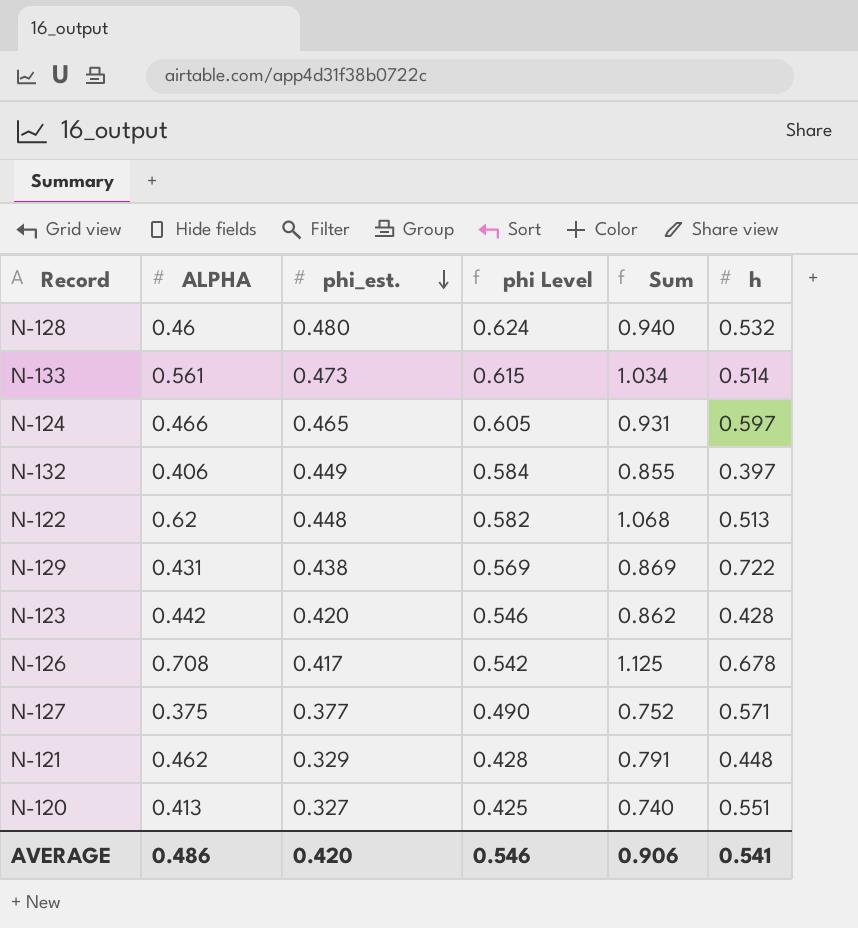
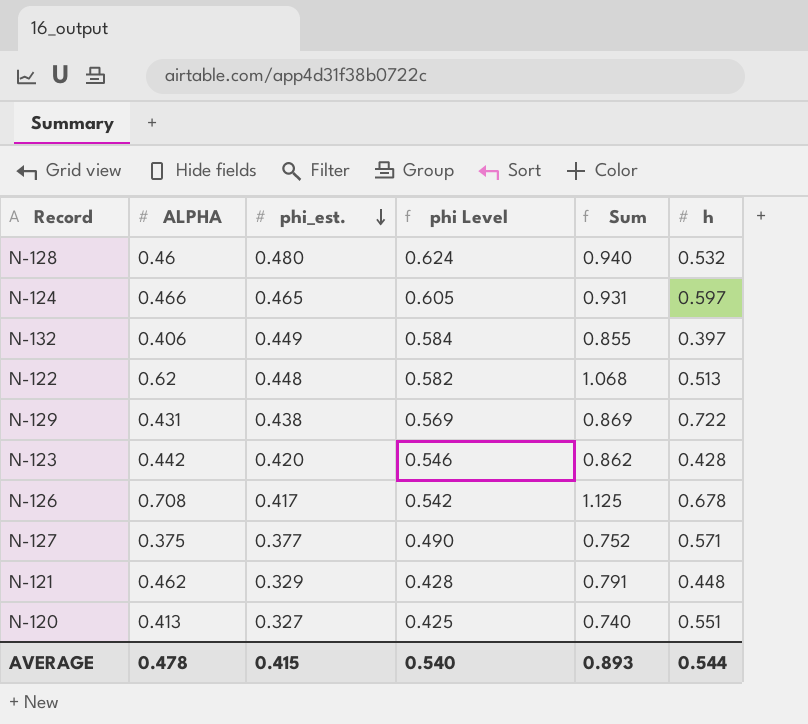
row N-133: 0.561 | 0.473 | 0.615 | 1.034 | 0.514 -> none
AVERAGE | ALPHA: 0.486 -> 0.478
AVERAGE | phi_est.: 0.420 -> 0.415
AVERAGE | phi Level: 0.546 -> 0.540
AVERAGE | Sum: 0.906 -> 0.893
AVERAGE | h: 0.541 -> 0.544

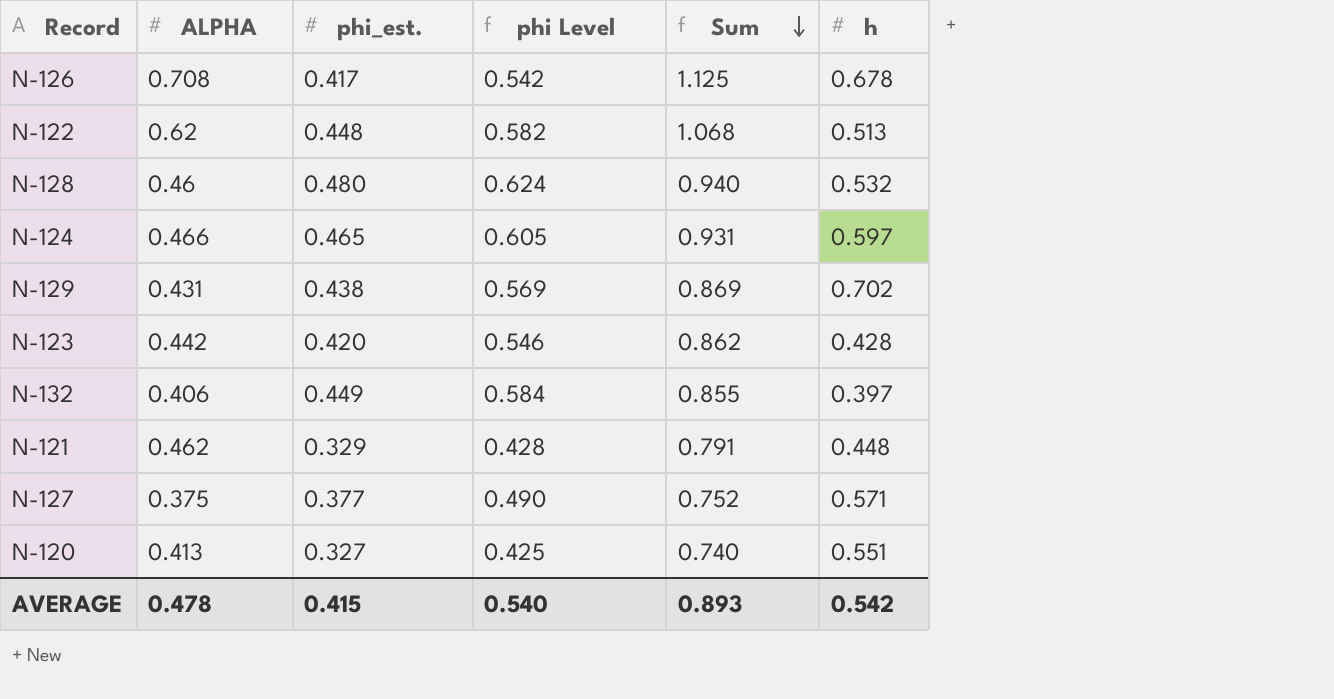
row order: phi_est. descending -> Sum descending
N-129 | h: 0.722 -> 0.702
AVERAGE | h: 0.544 -> 0.542

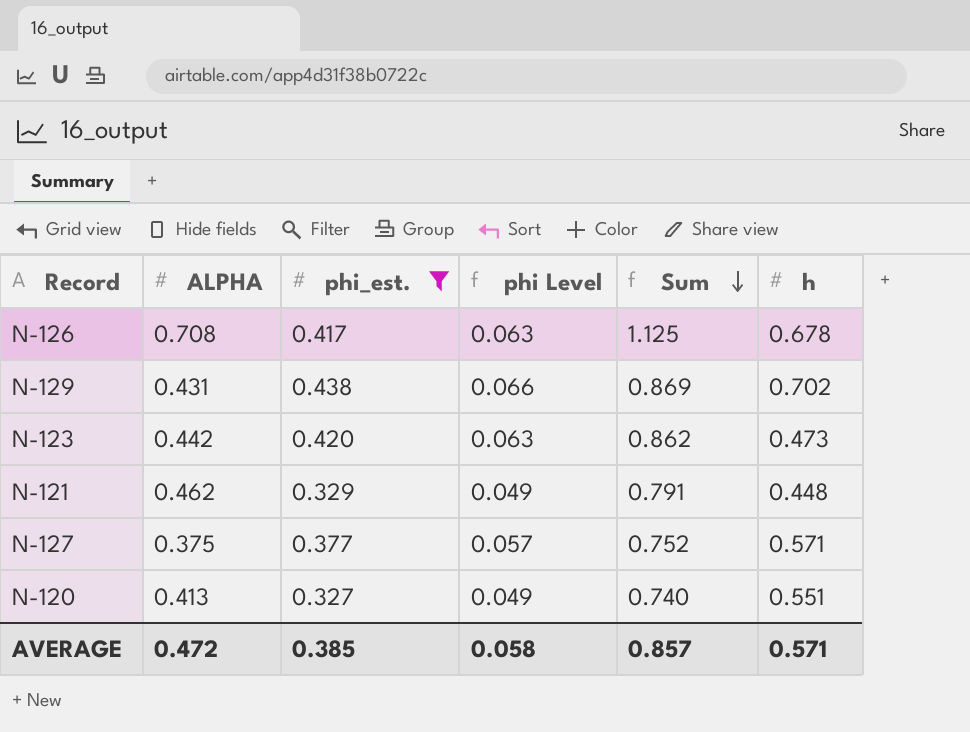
filter: none -> phi_est. <= 0.438
column phi Level | formula: [phi_est.] * 1.3 -> [phi_est.] * 0.15
N-123 | h: 0.428 -> 0.473
AVERAGE | ALPHA: 0.478 -> 0.472
AVERAGE | phi_est.: 0.415 -> 0.385
AVERAGE | phi Level: 0.540 -> 0.058
AVERAGE | Sum: 0.893 -> 0.857
AVERAGE | h: 0.542 -> 0.571

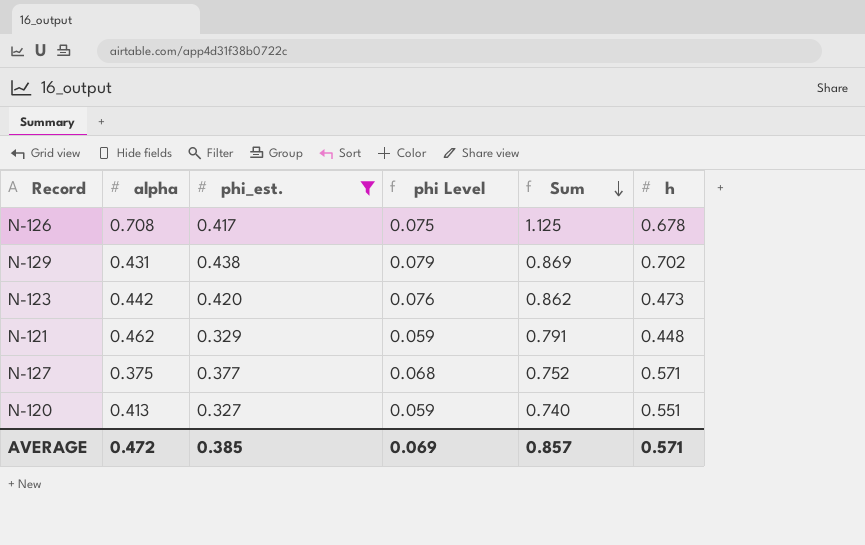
column name: ALPHA -> alpha
column phi Level | formula: [phi_est.] * 0.15 -> [phi_est.] * 0.18
AVERAGE | phi Level: 0.058 -> 0.069

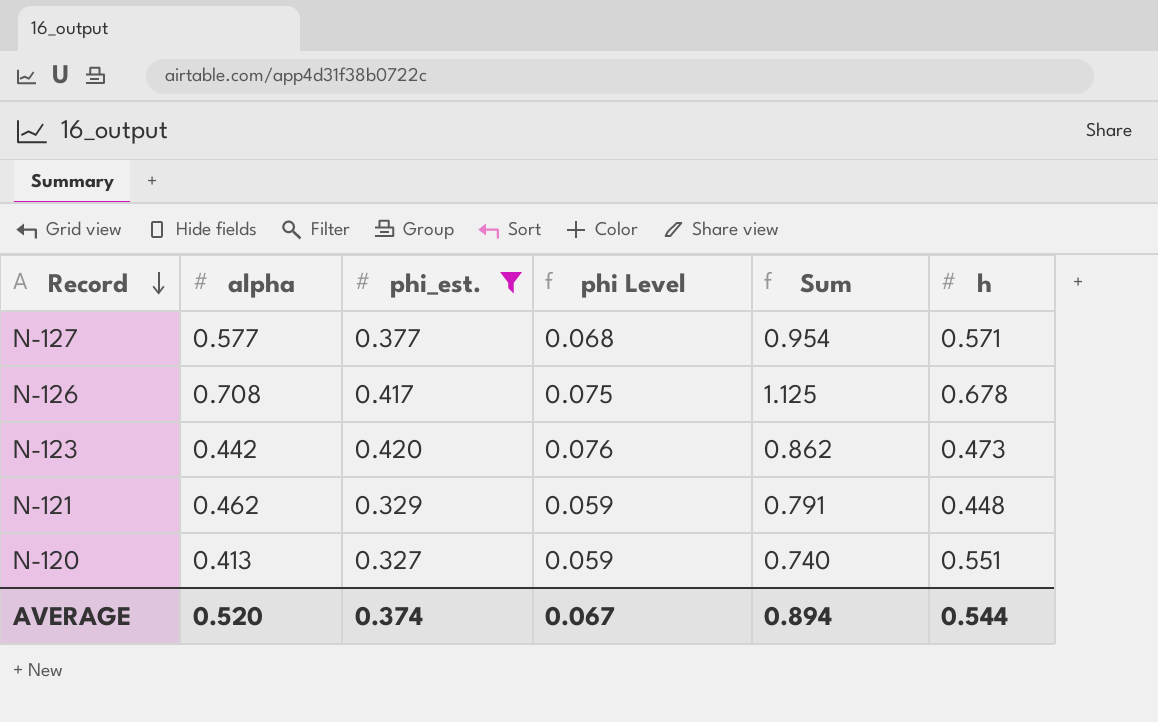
row order: Sum descending -> Record descending
row N-129: 0.431 | 0.438 | 0.079 | 0.869 | 0.702 -> none
N-127 | alpha: 0.375 -> 0.577
N-127 | Sum: 0.752 -> 0.954
AVERAGE | alpha: 0.472 -> 0.520
AVERAGE | phi_est.: 0.385 -> 0.374
AVERAGE | phi Level: 0.069 -> 0.067
AVERAGE | Sum: 0.857 -> 0.894
AVERAGE | h: 0.571 -> 0.544

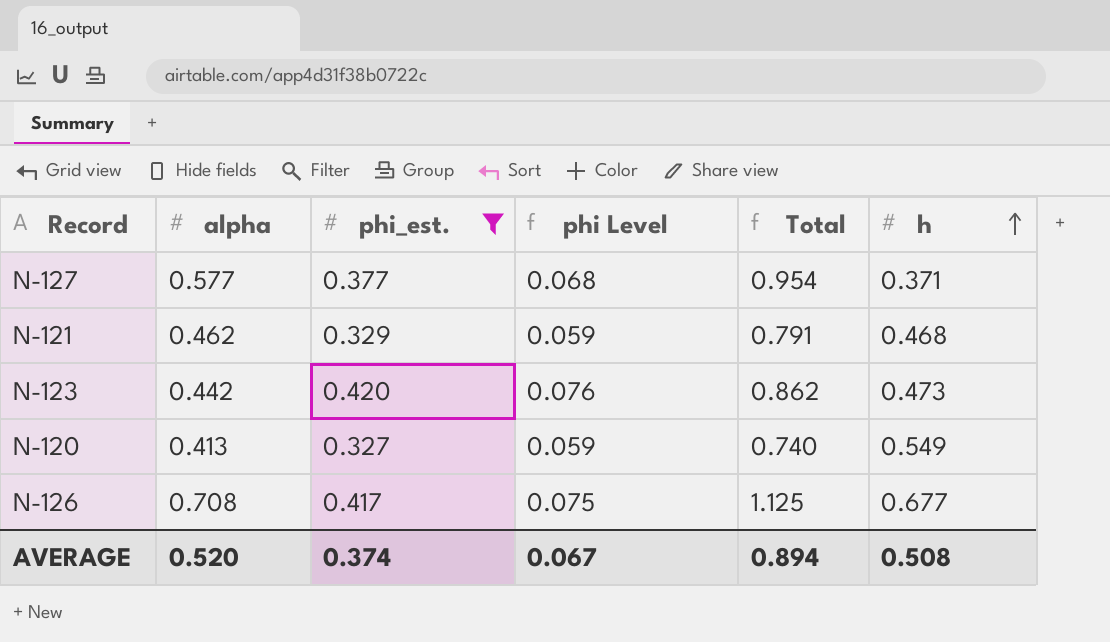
row order: Record descending -> h ascending
column name: Sum -> Total
N-127 | h: 0.571 -> 0.371
N-121 | h: 0.448 -> 0.468
N-120 | h: 0.551 -> 0.549
N-126 | h: 0.678 -> 0.677
AVERAGE | h: 0.544 -> 0.508

